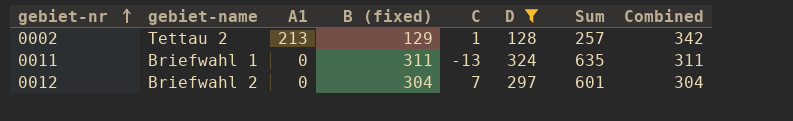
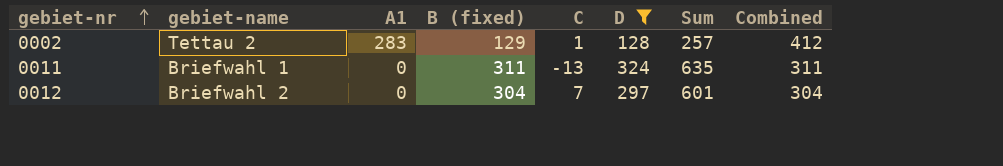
0002 | A1: 213 -> 283
0002 | Combined: 342 -> 412

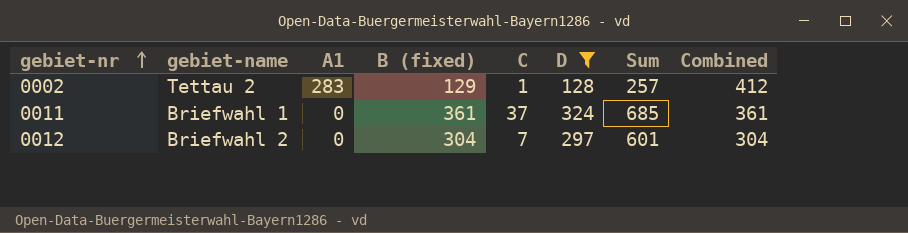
0011 | B (fixed): 311 -> 361
0011 | C: -13 -> 37
0011 | Sum: 635 -> 685
0011 | Combined: 311 -> 361

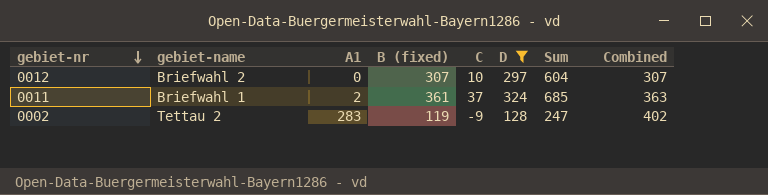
row order: gebiet-nr ascending -> gebiet-nr descending
0012 | B (fixed): 304 -> 307
0012 | C: 7 -> 10
0012 | Sum: 601 -> 604
0012 | Combined: 304 -> 307
0011 | A1: 0 -> 2
0011 | Combined: 361 -> 363
0002 | B (fixed): 129 -> 119
0002 | C: 1 -> -9
0002 | Sum: 257 -> 247
0002 | Combined: 412 -> 402

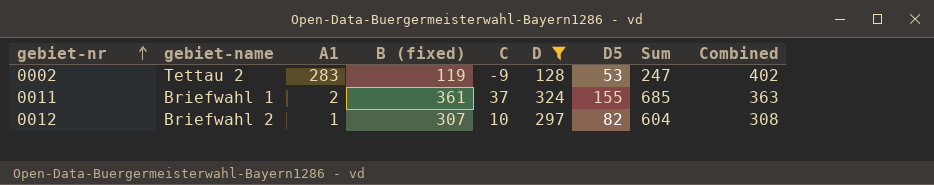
row order: gebiet-nr descending -> gebiet-nr ascending
column D5 | position: none -> 7
0012 | A1: 0 -> 1
0012 | Combined: 307 -> 308

